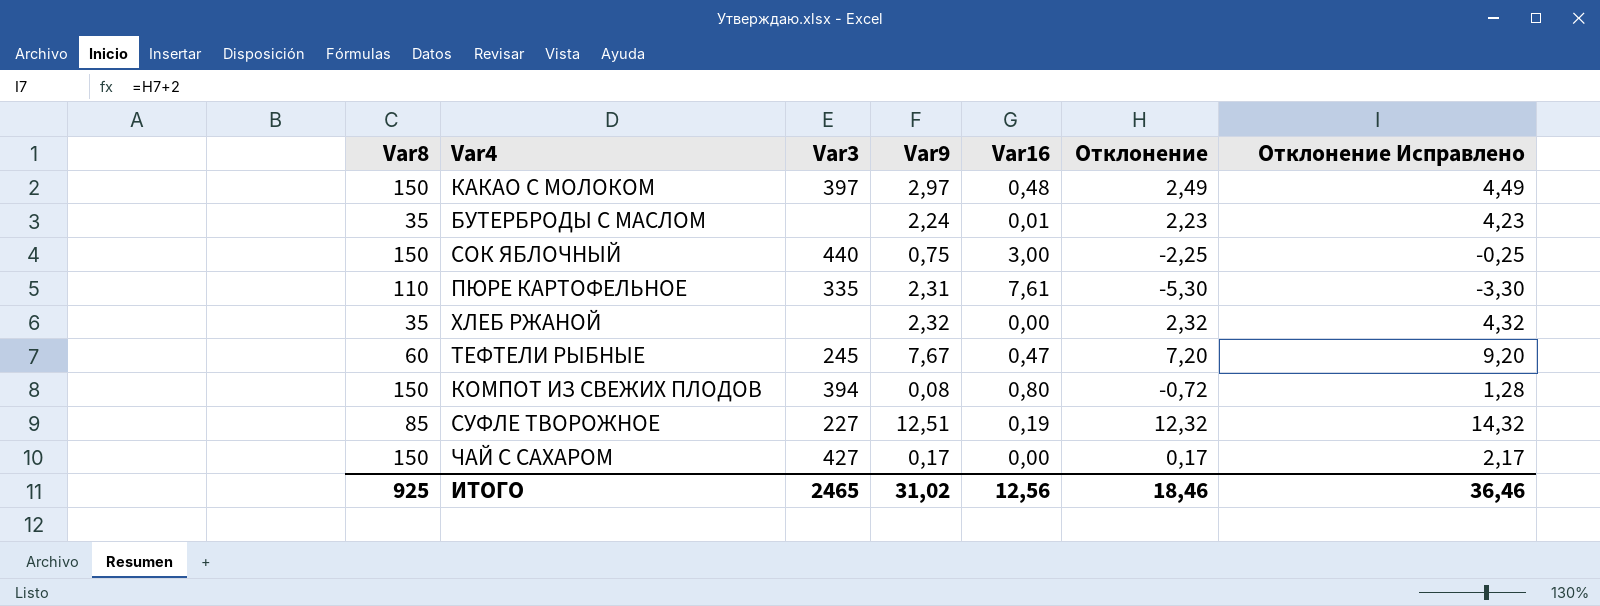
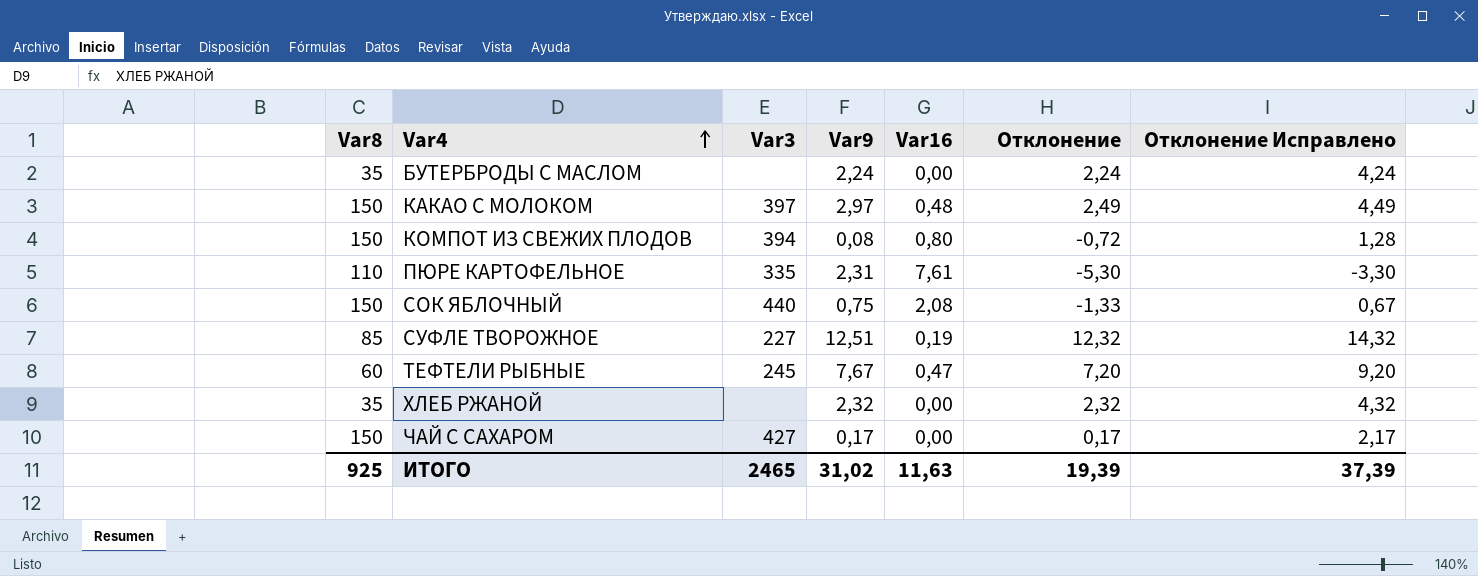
row order: none -> Var4 ascending
БУТЕРБРОДЫ С МАСЛОМ | Var16: 0,01 -> 0,00
БУТЕРБРОДЫ С МАСЛОМ | Отклонение: 2,23 -> 2,24
БУТЕРБРОДЫ С МАСЛОМ | Отклонение Исправлено: 4,23 -> 4,24
СОК ЯБЛОЧНЫЙ | Var16: 3,00 -> 2,08
СОК ЯБЛОЧНЫЙ | Отклонение: -2,25 -> -1,33
СОК ЯБЛОЧНЫЙ | Отклонение Исправлено: -0,25 -> 0,67
ИТОГО | Var16: 12,56 -> 11,63
ИТОГО | Отклонение: 18,46 -> 19,39
ИТОГО | Отклонение Исправлено: 36,46 -> 37,39

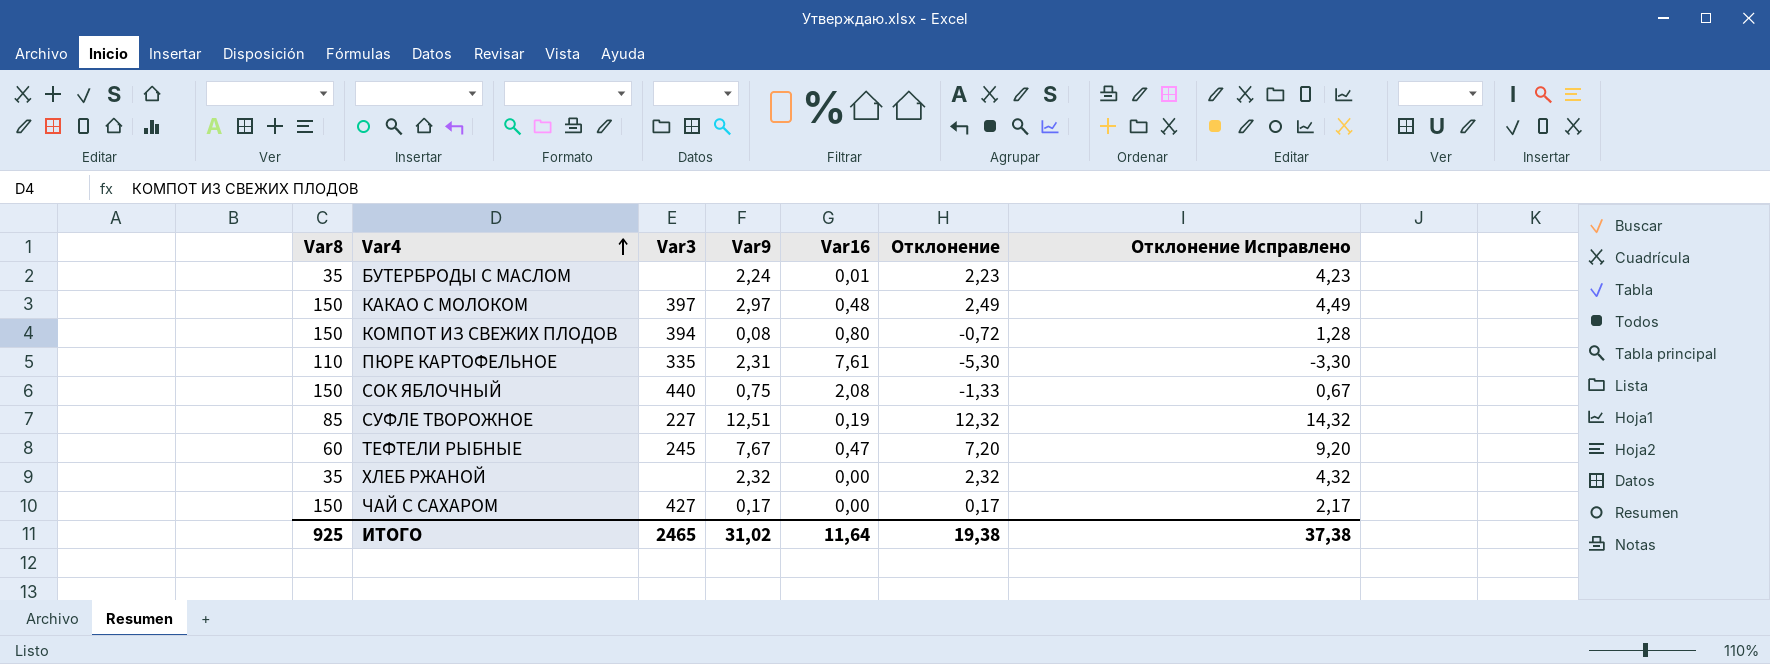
БУТЕРБРОДЫ С МАСЛОМ | Var16: 0,00 -> 0,01
БУТЕРБРОДЫ С МАСЛОМ | Отклонение: 2,24 -> 2,23
БУТЕРБРОДЫ С МАСЛОМ | Отклонение Исправлено: 4,24 -> 4,23
ИТОГО | Var16: 11,63 -> 11,64
ИТОГО | Отклонение: 19,39 -> 19,38
ИТОГО | Отклонение Исправлено: 37,39 -> 37,38

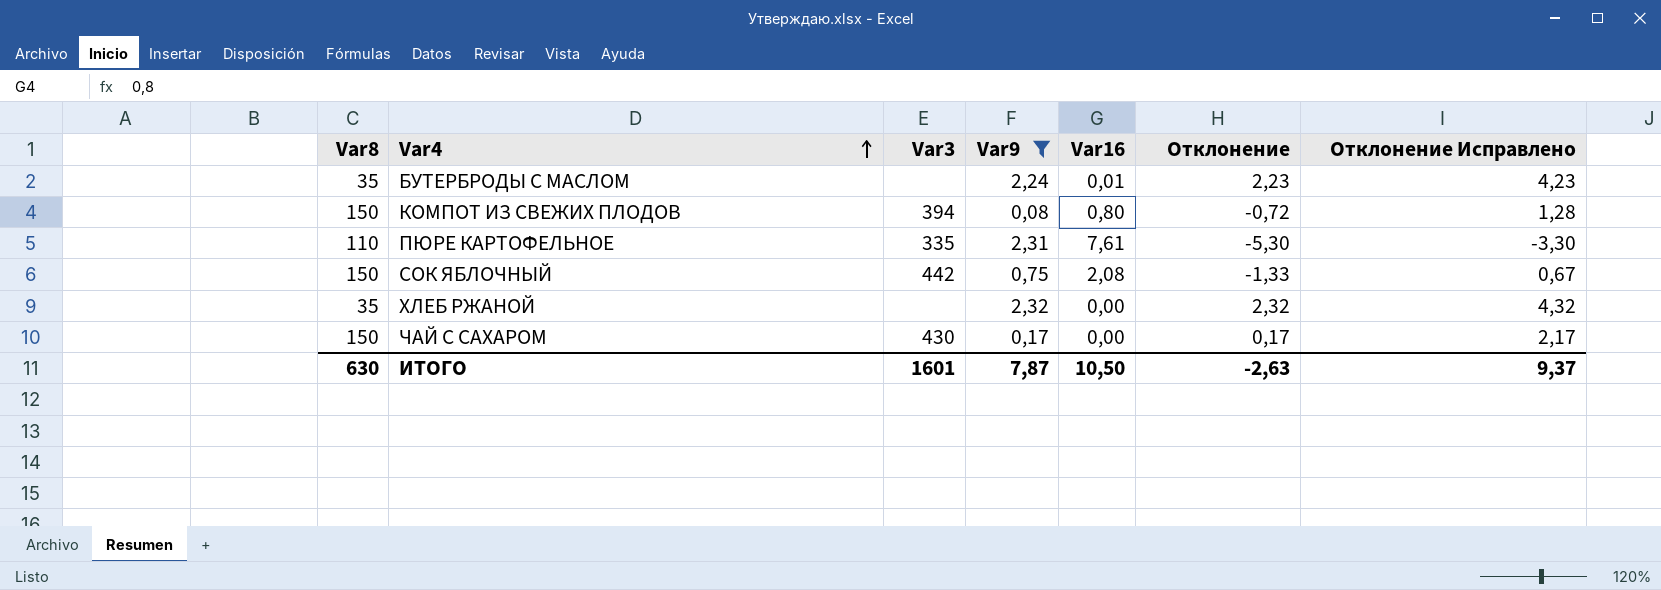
filter: none -> Var9 <= 2,32
СОК ЯБЛОЧНЫЙ | Var3: 440 -> 442
ЧАЙ С САХАРОМ | Var3: 427 -> 430
ИТОГО | Var8: 925 -> 630
ИТОГО | Var3: 2465 -> 1601
ИТОГО | Var9: 31,02 -> 7,87
ИТОГО | Var16: 11,64 -> 10,50
ИТОГО | Отклонение: 19,38 -> -2,63
ИТОГО | Отклонение Исправлено: 37,38 -> 9,37

